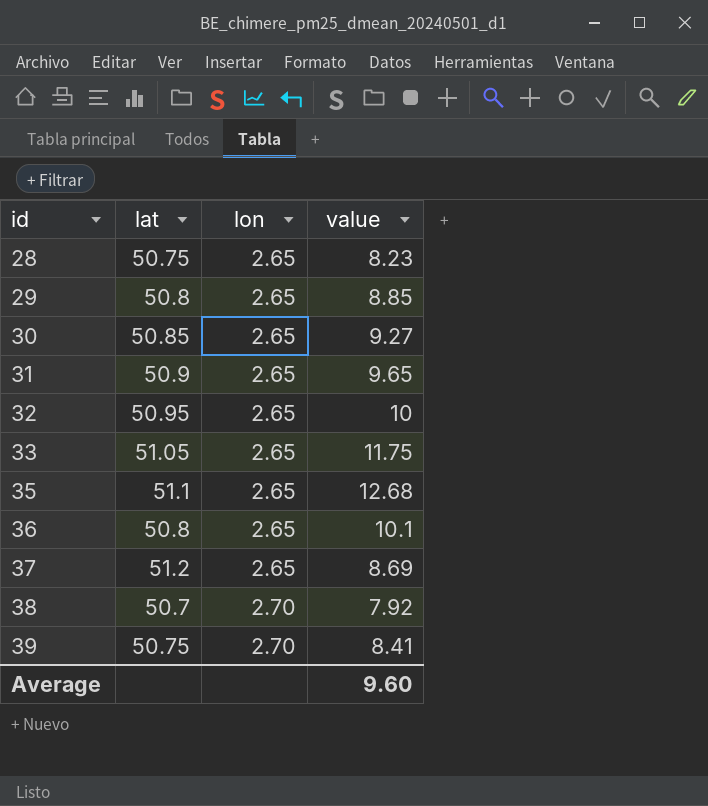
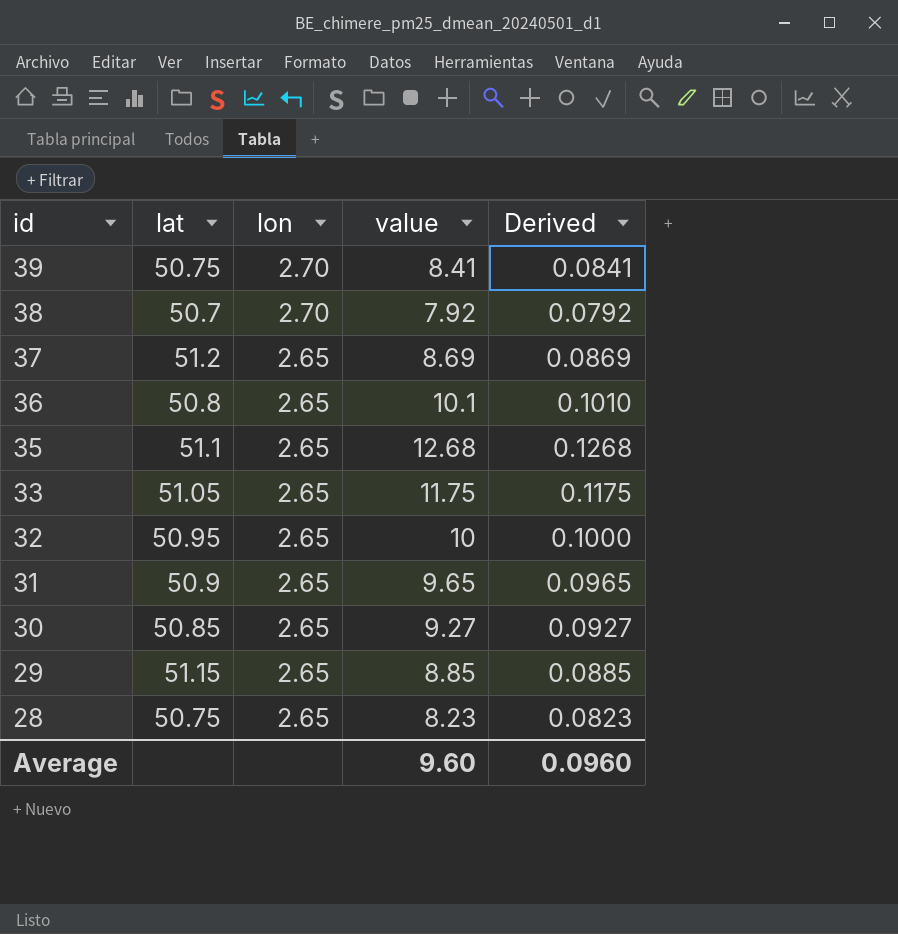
row order: id ascending -> id descending
column Derived | formula: none -> [value] * 0.01
29 | lat: 50.8 -> 51.15

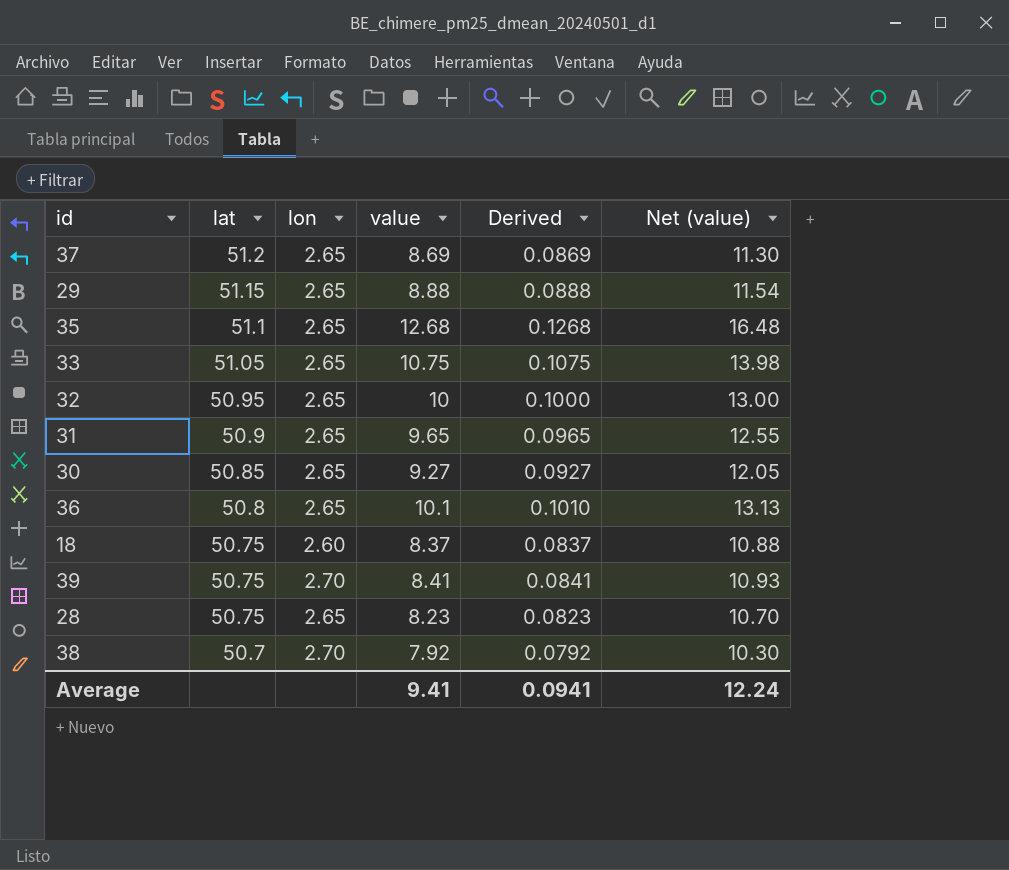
row order: id descending -> lat descending
column Net (value) | formula: none -> [value] * 1.3
29 | value: 8.85 -> 8.88
29 | Derived: 0.0885 -> 0.0888
33 | value: 11.75 -> 10.75
33 | Derived: 0.1175 -> 0.1075
row 18: none -> 50.75 | 2.60 | 8.37 | 0.0837 | 10.88
Average | value: 9.60 -> 9.41
Average | Derived: 0.0960 -> 0.0941

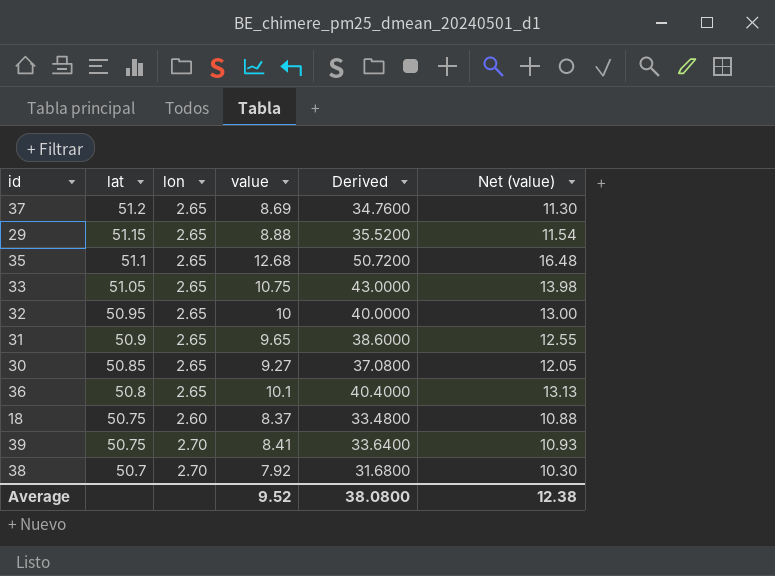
column Derived | formula: [value] * 0.01 -> [value] * 4
row 28: 50.75 | 2.65 | 8.23 | 0.0823 | 10.70 -> none
Average | value: 9.41 -> 9.52
Average | Derived: 0.0941 -> 38.0800
Average | Net (value): 12.24 -> 12.38

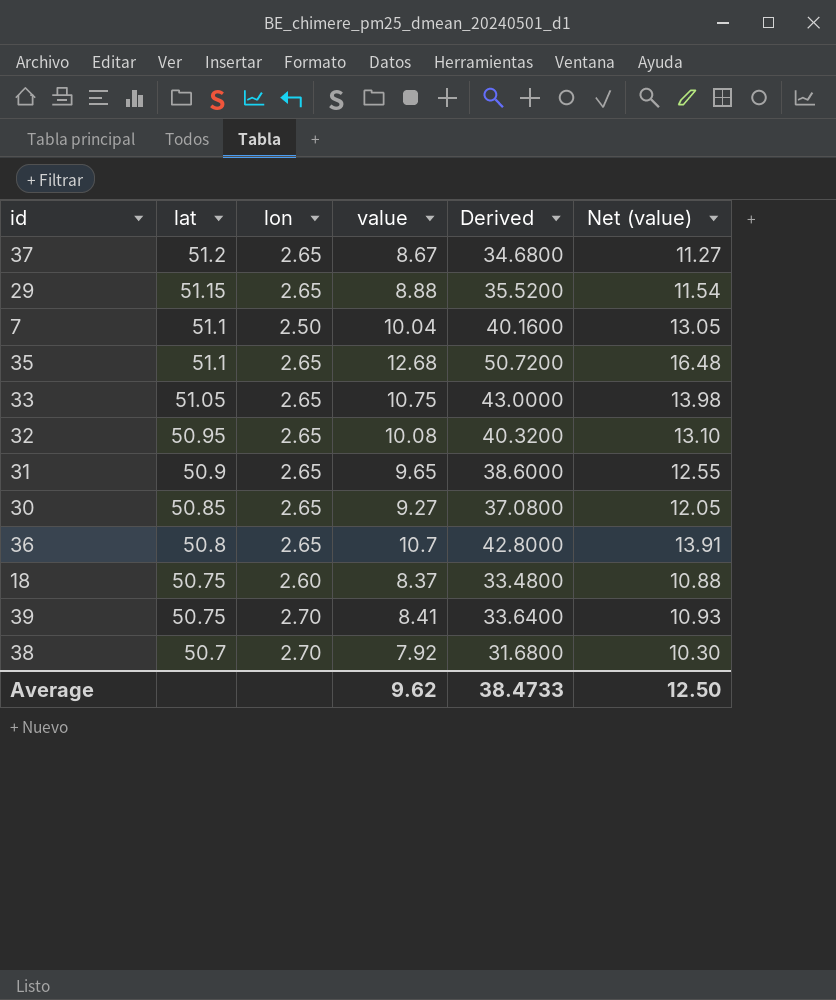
37 | value: 8.69 -> 8.67
37 | Derived: 34.7600 -> 34.6800
37 | Net (value): 11.30 -> 11.27
row 7: none -> 51.1 | 2.50 | 10.04 | 40.1600 | 13.05
32 | value: 10 -> 10.08
32 | Derived: 40.0000 -> 40.3200
32 | Net (value): 13.00 -> 13.10
36 | value: 10.1 -> 10.7
36 | Derived: 40.4000 -> 42.8000
36 | Net (value): 13.13 -> 13.91
Average | value: 9.52 -> 9.62
Average | Derived: 38.0800 -> 38.4733
Average | Net (value): 12.38 -> 12.50

